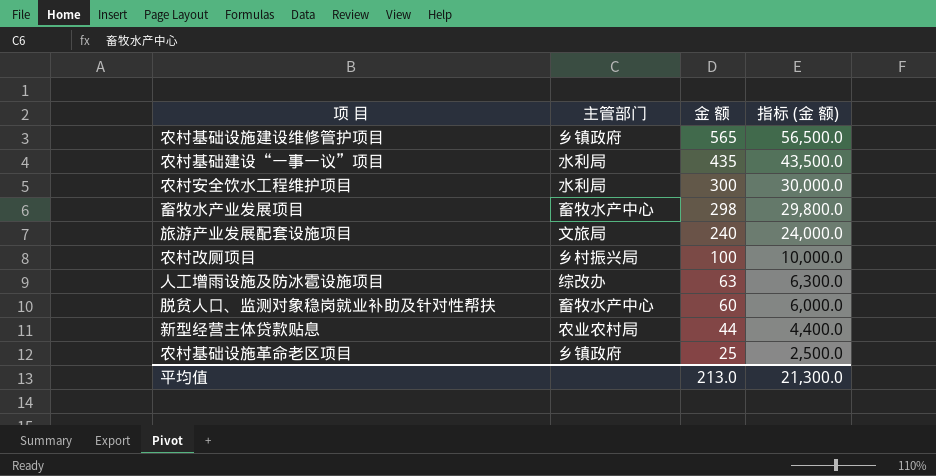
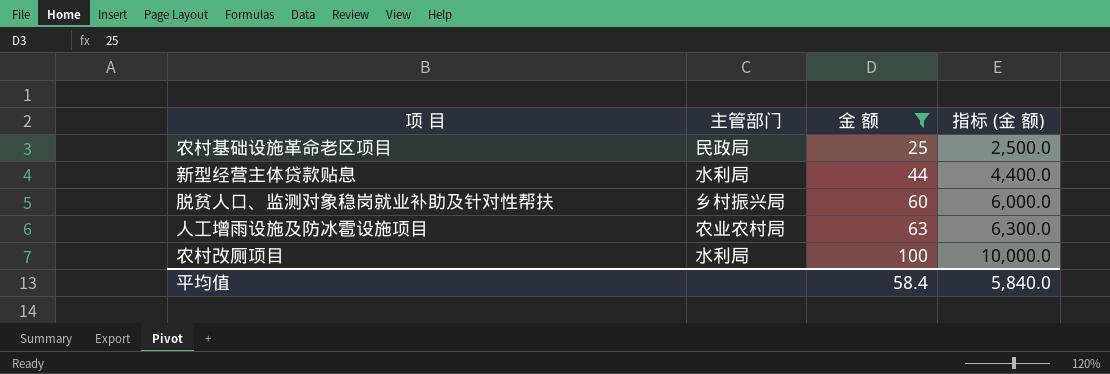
filter: none -> 金 额 <= 100
row order: 金 额 descending -> 金 额 ascending
农村基础设施革命老区项目 | 主管部门: 乡镇政府 -> 民政局
新型经营主体贷款贴息 | 主管部门: 农业农村局 -> 水利局
脱贫人口、监测对象稳岗就业补助及针对性帮扶 | 主管部门: 畜牧水产中心 -> 乡村振兴局
人工增雨设施及防冰雹设施项目 | 主管部门: 综改办 -> 农业农村局
农村改厕项目 | 主管部门: 乡村振兴局 -> 水利局
平均值 | 金 额: 213.0 -> 58.4
平均值 | 指标 (金 额): 21,300.0 -> 5,840.0

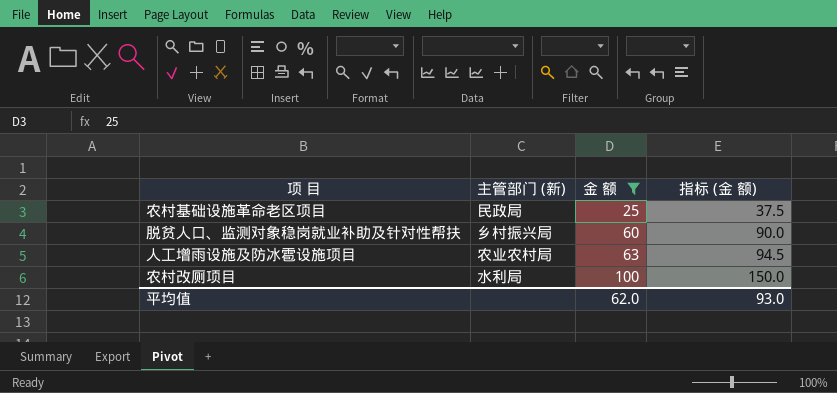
column name: 主管部门 -> 主管部门 (新)
column 指标 (金 额) | formula: [金 额] * 100 -> [金 额] * 1.5
row 新型经营主体贷款贴息: 水利局 | 44 | 4,400.0 -> none
平均值 | 金 额: 58.4 -> 62.0
平均值 | 指标 (金 额): 5,840.0 -> 93.0

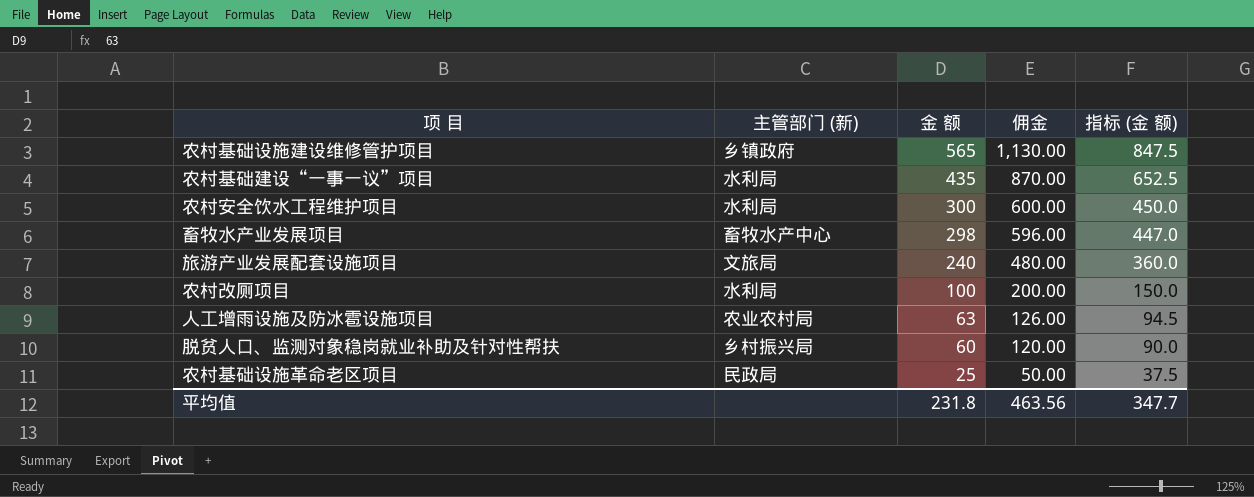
filter: 金 额 <= 100 -> none
row order: 金 额 ascending -> 金 额 descending
column 佣金 | formula: none -> [金 额] * 2
平均值 | 金 额: 62.0 -> 231.8
平均值 | 指标 (金 额): 93.0 -> 347.7

